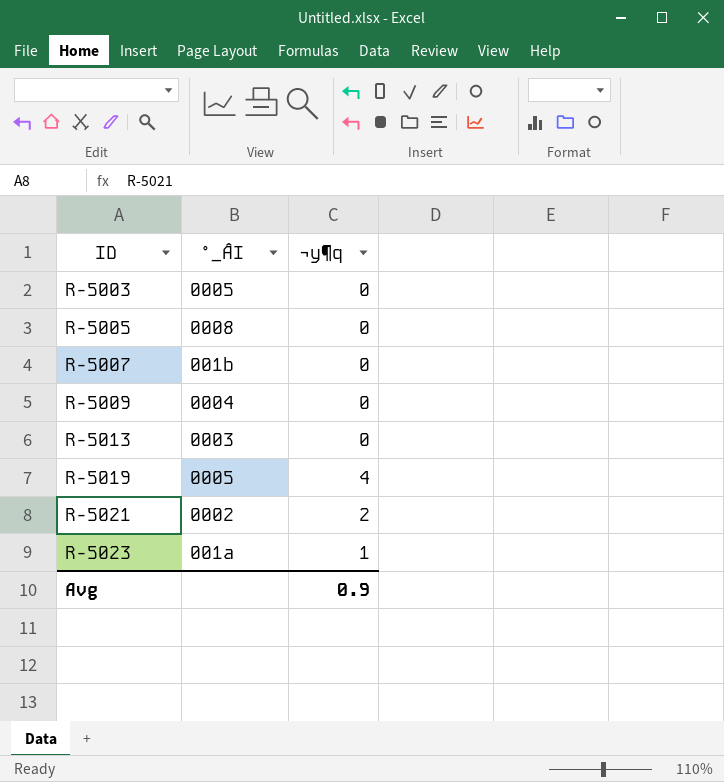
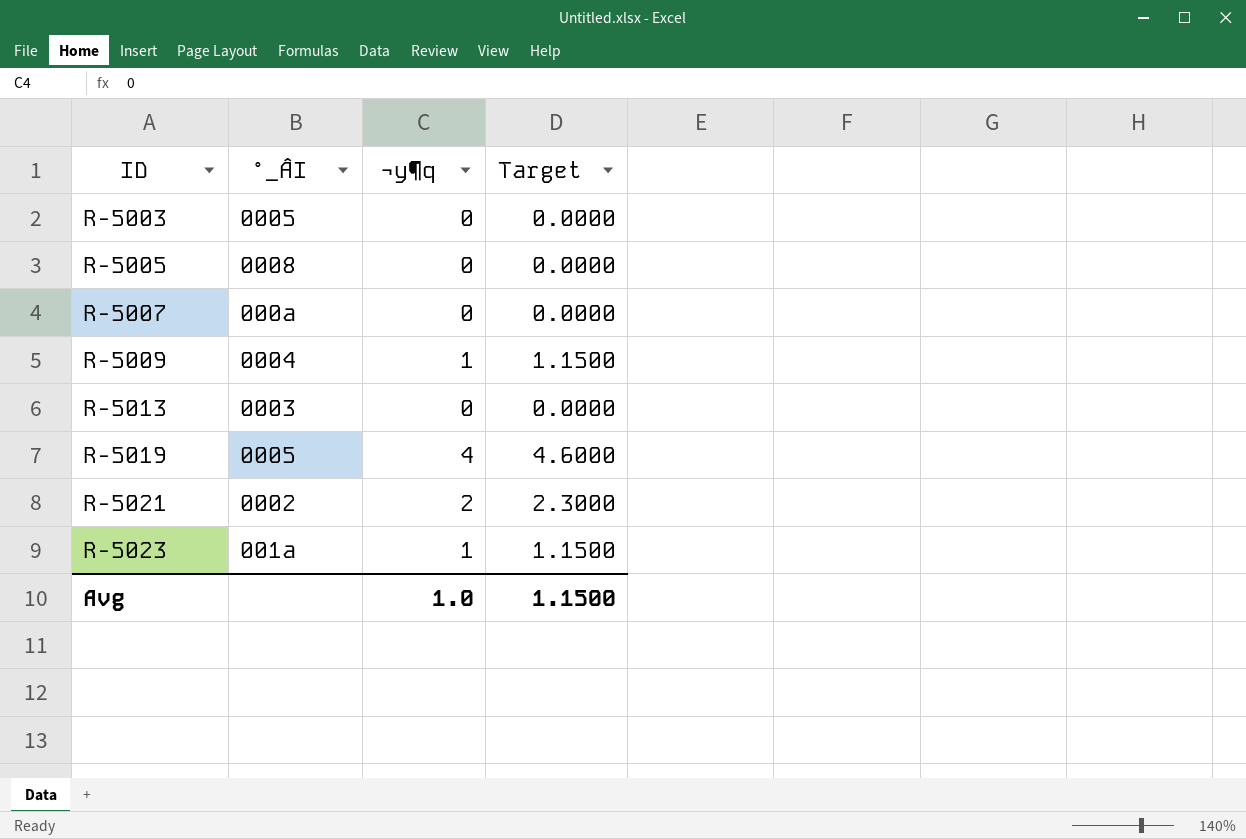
column Target | formula: none -> [¬y¶q] * 1.15
R-5007 | °_ÂI: 001b -> 000a
R-5009 | ¬y¶q: 0 -> 1
Avg | ¬y¶q: 0.9 -> 1.0

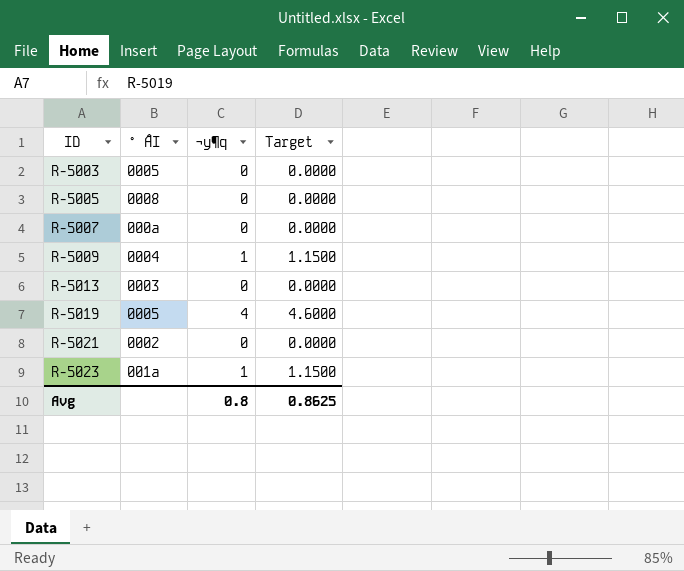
column name: °_ÂI -> ° ÂI
R-5021 | ¬y¶q: 2 -> 0
R-5021 | Target: 2.3000 -> 0.0000
Avg | ¬y¶q: 1.0 -> 0.8
Avg | Target: 1.1500 -> 0.8625

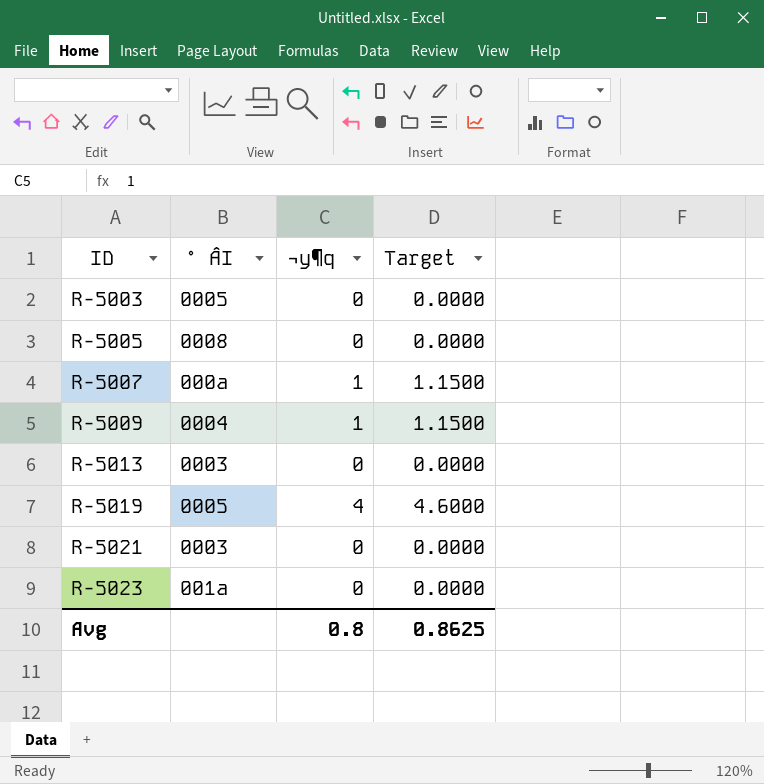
R-5007 | ¬y¶q: 0 -> 1
R-5007 | Target: 0.0000 -> 1.1500
R-5021 | ° ÂI: 0002 -> 0003
R-5023 | ¬y¶q: 1 -> 0
R-5023 | Target: 1.1500 -> 0.0000

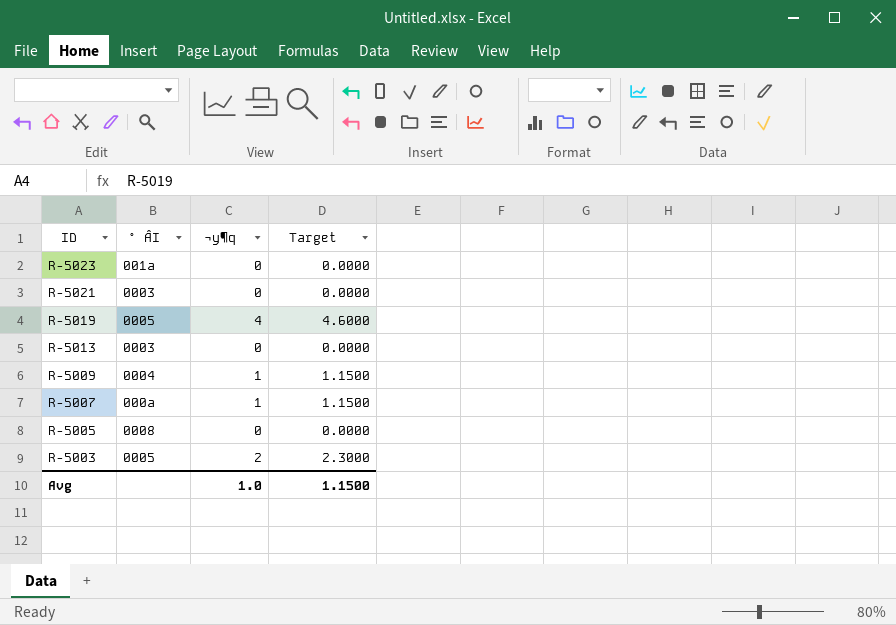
row order: ID ascending -> ID descending
R-5003 | ¬y¶q: 0 -> 2
R-5003 | Target: 0.0000 -> 2.3000
Avg | ¬y¶q: 0.8 -> 1.0
Avg | Target: 0.8625 -> 1.1500

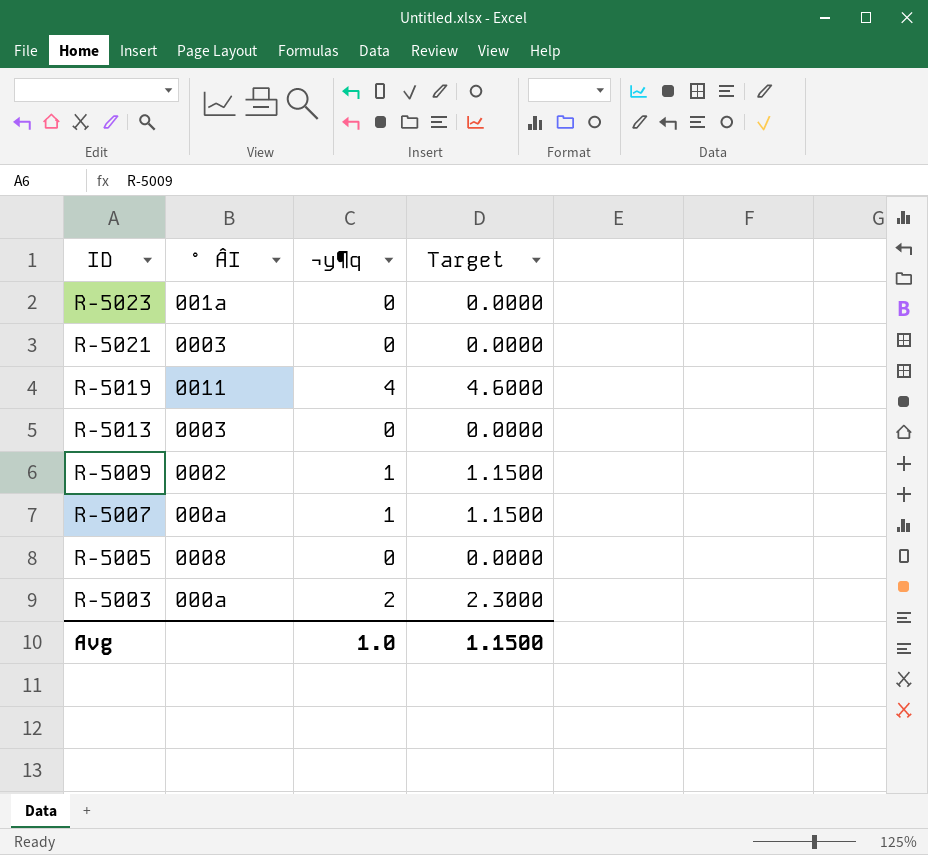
R-5019 | ° ÂI: 0005 -> 0011
R-5009 | ° ÂI: 0004 -> 0002
R-5003 | ° ÂI: 0005 -> 000a

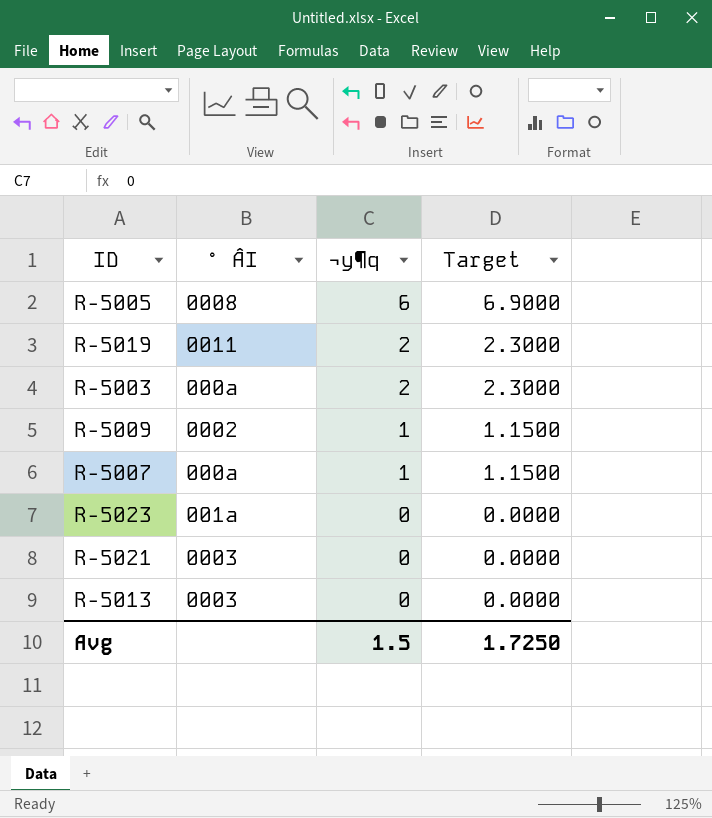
row order: ID descending -> ¬y¶q descending
R-5005 | ¬y¶q: 0 -> 6
R-5005 | Target: 0.0000 -> 6.9000
R-5019 | ¬y¶q: 4 -> 2
R-5019 | Target: 4.6000 -> 2.3000
Avg | ¬y¶q: 1.0 -> 1.5
Avg | Target: 1.1500 -> 1.7250

